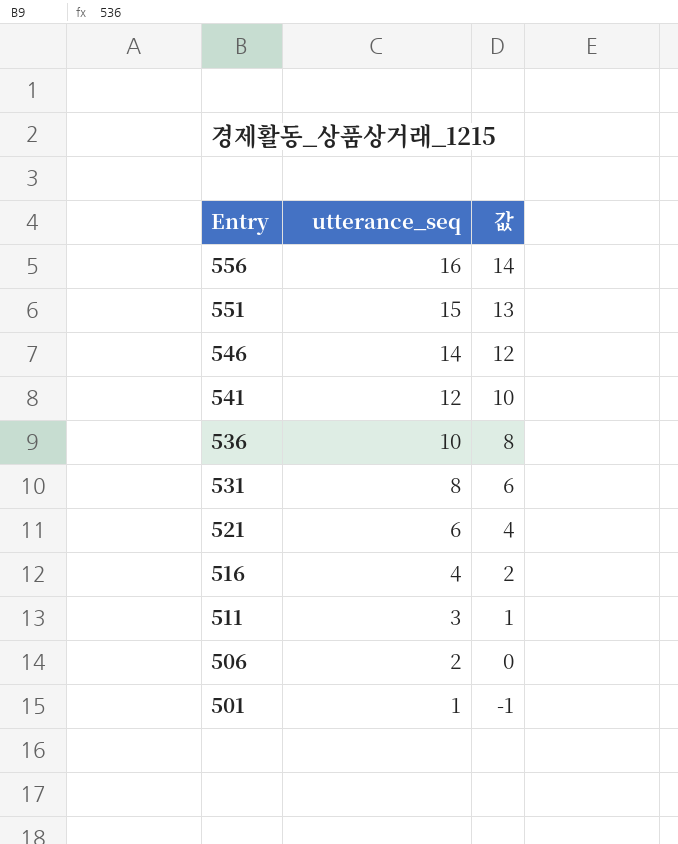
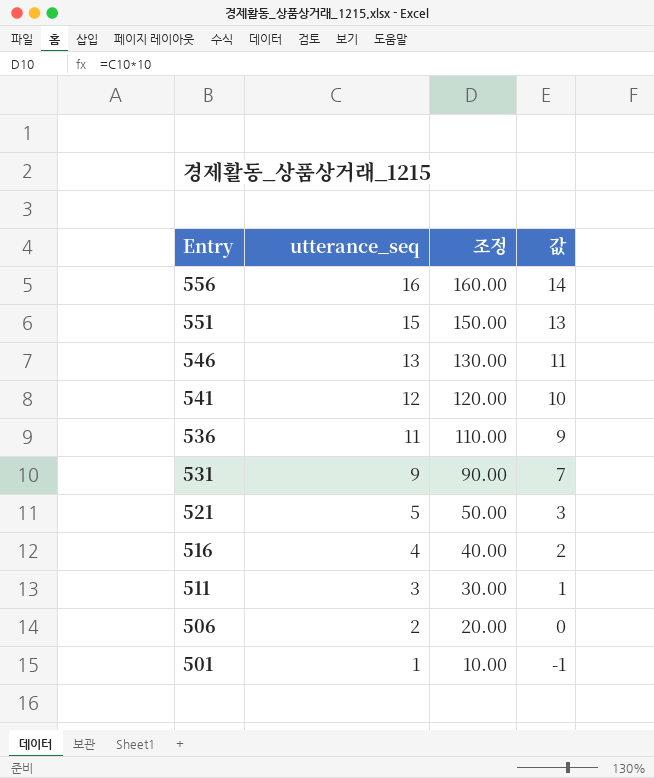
column 조정 | formula: none -> [utterance_seq] * 10
546 | utterance_seq: 14 -> 13
546 | 값: 12 -> 11
536 | utterance_seq: 10 -> 11
536 | 값: 8 -> 9
531 | utterance_seq: 8 -> 9
531 | 값: 6 -> 7
521 | utterance_seq: 6 -> 5
521 | 값: 4 -> 3

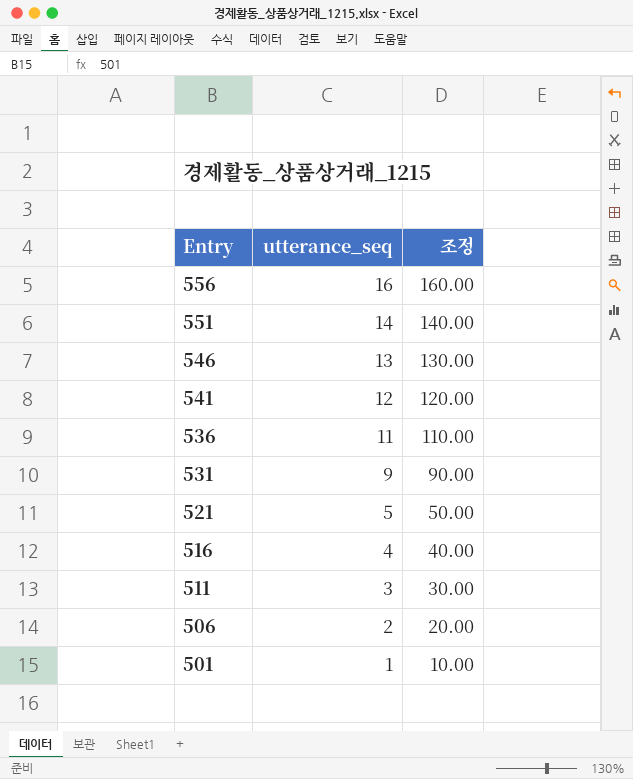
column 값 | formula: [utterance_seq] - 2 -> none
551 | utterance_seq: 15 -> 14
551 | 조정: 150.00 -> 140.00

